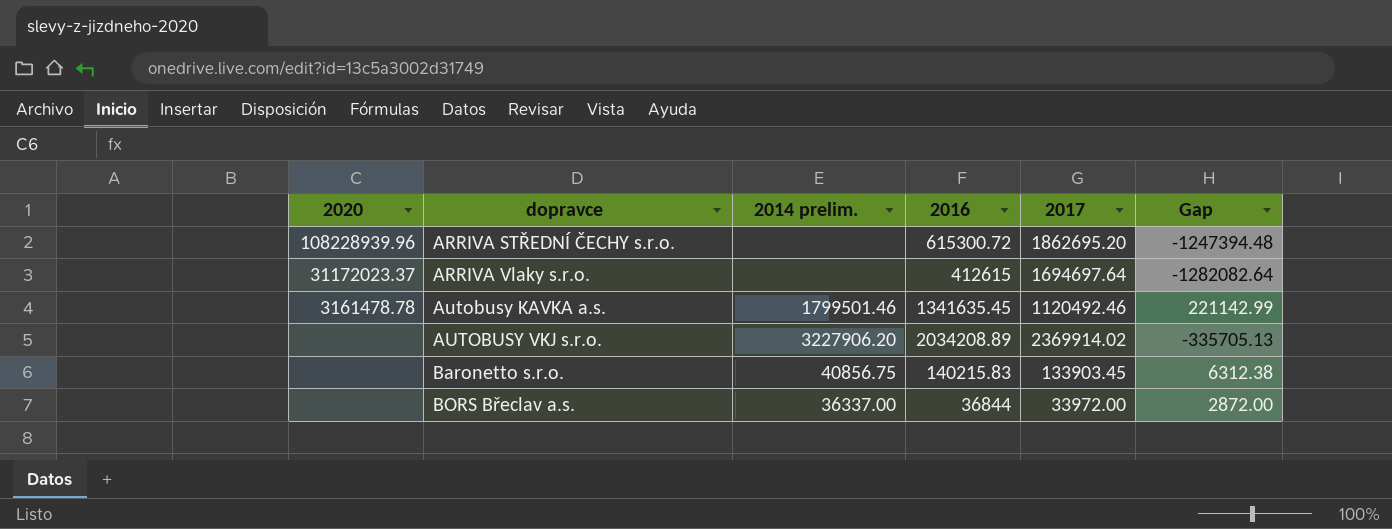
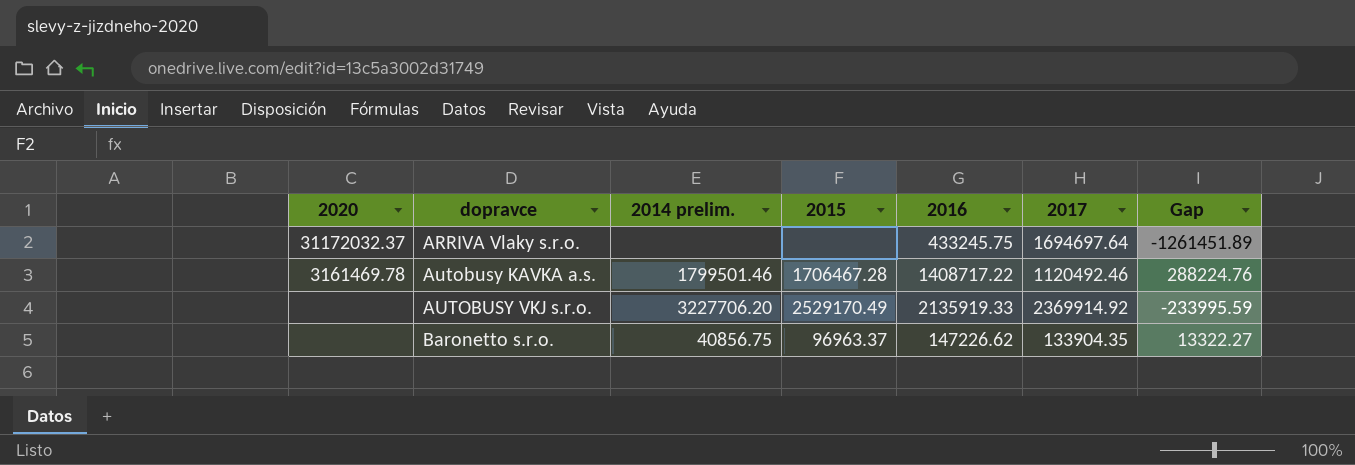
column 2015 | position: none -> 4
row ARRIVA STŘEDNÍ ČECHY s.r.o.: 108228939.96 | none | 615300.72 | 1862695.20 | -1247394.48 -> none
row BORS Břeclav a.s.: none | 36337.00 | 36844 | 33972.00 | 2872.00 -> none
ARRIVA Vlaky s.r.o. | 2020: 31172023.37 -> 31172032.37
ARRIVA Vlaky s.r.o. | 2016: 412615 -> 433245.75
ARRIVA Vlaky s.r.o. | Gap: -1282082.64 -> -1261451.89
Autobusy KAVKA a.s. | 2020: 3161478.78 -> 3161469.78
Autobusy KAVKA a.s. | 2016: 1341635.45 -> 1408717.22
Autobusy KAVKA a.s. | Gap: 221142.99 -> 288224.76
AUTOBUSY VKJ s.r.o. | 2014 prelim.: 3227906.20 -> 3227706.20
AUTOBUSY VKJ s.r.o. | 2016: 2034208.89 -> 2135919.33
AUTOBUSY VKJ s.r.o. | 2017: 2369914.02 -> 2369914.92
AUTOBUSY VKJ s.r.o. | Gap: -335705.13 -> -233995.59
Baronetto s.r.o. | 2016: 140215.83 -> 147226.62
Baronetto s.r.o. | 2017: 133903.45 -> 133904.35
Baronetto s.r.o. | Gap: 6312.38 -> 13322.27

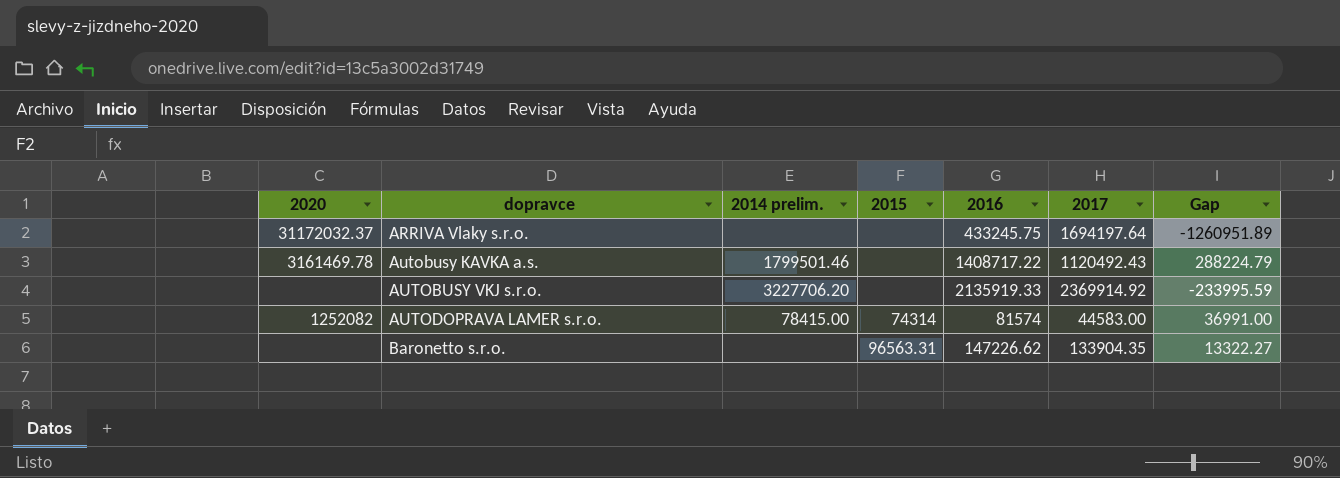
ARRIVA Vlaky s.r.o. | 2017: 1694697.64 -> 1694197.64
ARRIVA Vlaky s.r.o. | Gap: -1261451.89 -> -1260951.89
Autobusy KAVKA a.s. | 2015: 1706467.28 -> none
Autobusy KAVKA a.s. | 2017: 1120492.46 -> 1120492.43
Autobusy KAVKA a.s. | Gap: 288224.76 -> 288224.79
AUTOBUSY VKJ s.r.o. | 2015: 2529170.49 -> none
row AUTODOPRAVA LAMER s.r.o.: none -> 1252082 | 78415.00 | 74314 | 81574 | 44583.00 | 36991.00
Baronetto s.r.o. | 2014 prelim.: 40856.75 -> none
Baronetto s.r.o. | 2015: 96963.37 -> 96563.31

